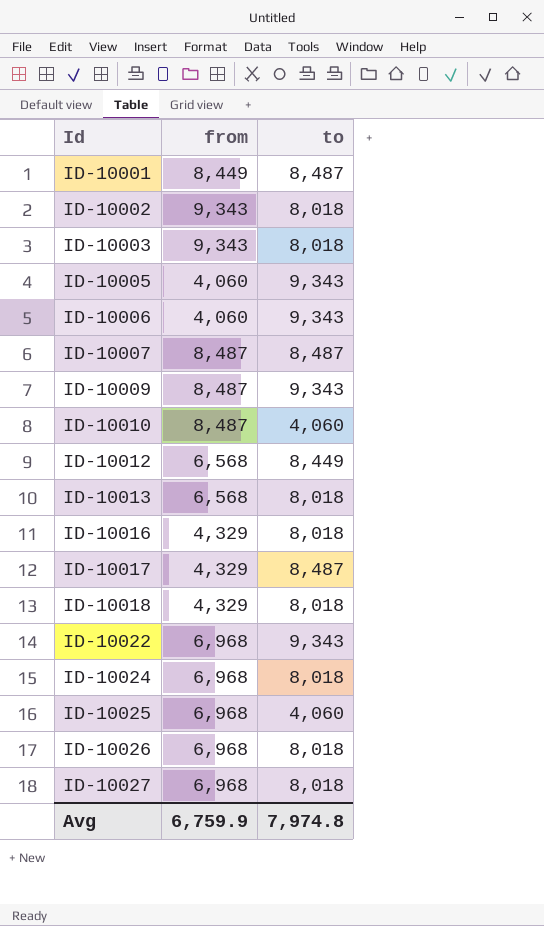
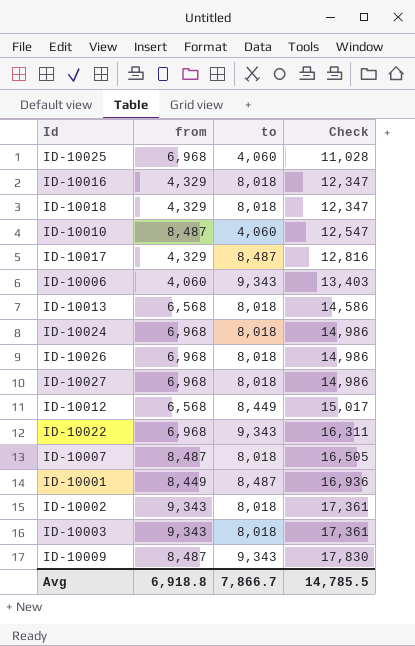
row order: Id ascending -> Check ascending
column Check | formula: none -> [from] + [to]
row ID-10005: 4,060 | 9,343 -> none
ID-10007 | to: 8,487 -> 8,018
Avg | from: 6,759.9 -> 6,918.8
Avg | to: 7,974.8 -> 7,866.7

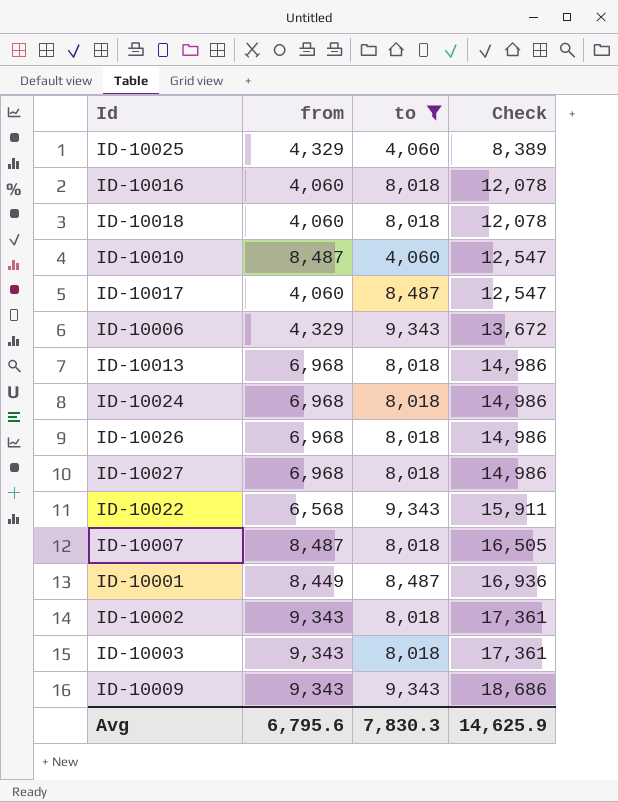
filter: none -> to != 8,449
ID-10025 | from: 6,968 -> 4,329
ID-10025 | Check: 11,028 -> 8,389
ID-10016 | from: 4,329 -> 4,060
ID-10016 | Check: 12,347 -> 12,078
ID-10018 | from: 4,329 -> 4,060
ID-10018 | Check: 12,347 -> 12,078
ID-10017 | from: 4,329 -> 4,060
ID-10017 | Check: 12,816 -> 12,547
ID-10006 | from: 4,060 -> 4,329
ID-10006 | Check: 13,403 -> 13,672
ID-10013 | from: 6,568 -> 6,968
ID-10013 | Check: 14,586 -> 14,986
ID-10022 | from: 6,968 -> 6,568
ID-10022 | Check: 16,311 -> 15,911
ID-10009 | from: 8,487 -> 9,343
ID-10009 | Check: 17,830 -> 18,686
Avg | from: 6,918.8 -> 6,795.6
Avg | to: 7,866.7 -> 7,830.3
Avg | Check: 14,785.5 -> 14,625.9

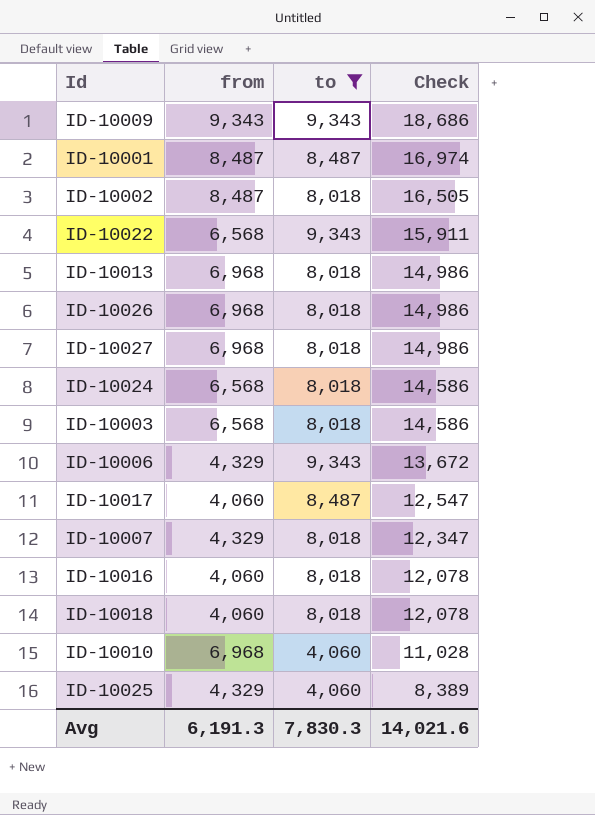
row order: Check ascending -> Check descending
ID-10001 | from: 8,449 -> 8,487
ID-10001 | Check: 16,936 -> 16,974
ID-10002 | from: 9,343 -> 8,487
ID-10002 | Check: 17,361 -> 16,505
ID-10024 | from: 6,968 -> 6,568
ID-10024 | Check: 14,986 -> 14,586
ID-10003 | from: 9,343 -> 6,568
ID-10003 | Check: 17,361 -> 14,586
ID-10007 | from: 8,487 -> 4,329
ID-10007 | Check: 16,505 -> 12,347
ID-10010 | from: 8,487 -> 6,968
ID-10010 | Check: 12,547 -> 11,028
Avg | from: 6,795.6 -> 6,191.3
Avg | Check: 14,625.9 -> 14,021.6

